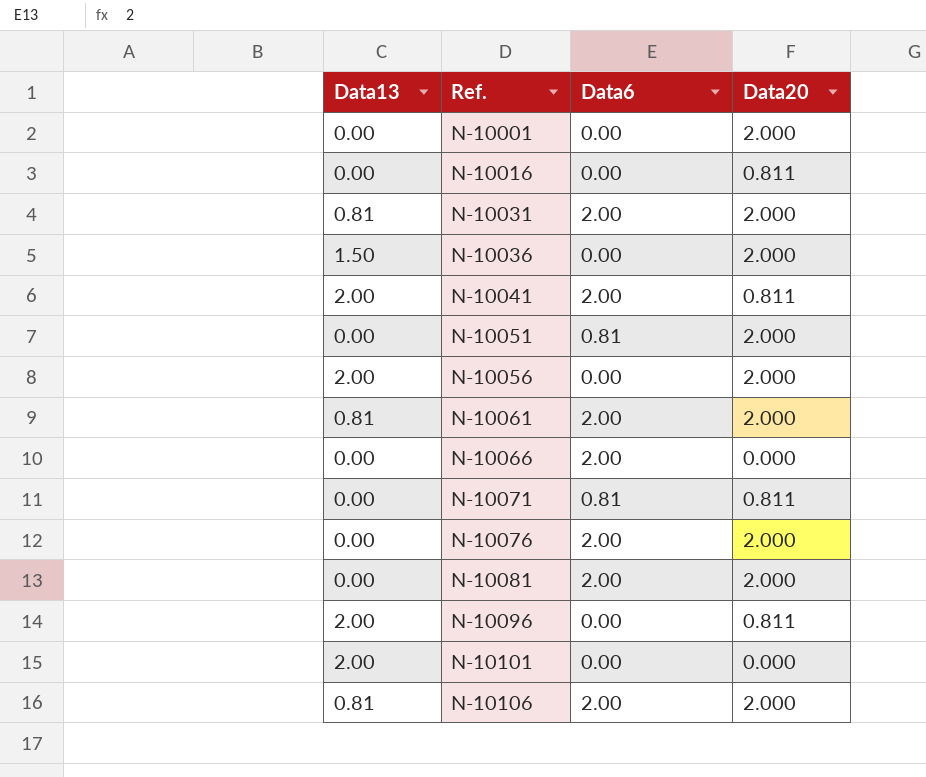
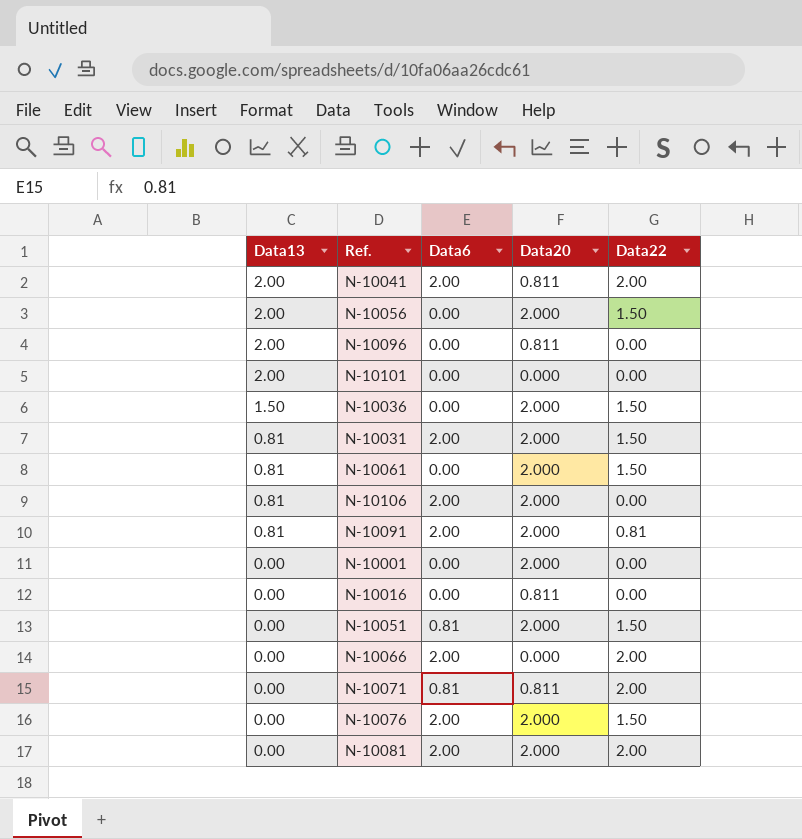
row order: Ref. ascending -> Data13 descending
column Data22 | position: none -> 5
N-10061 | Data6: 2.00 -> 0.00
row N-10091: none -> 0.81 | 2.00 | 2.000 | 0.81

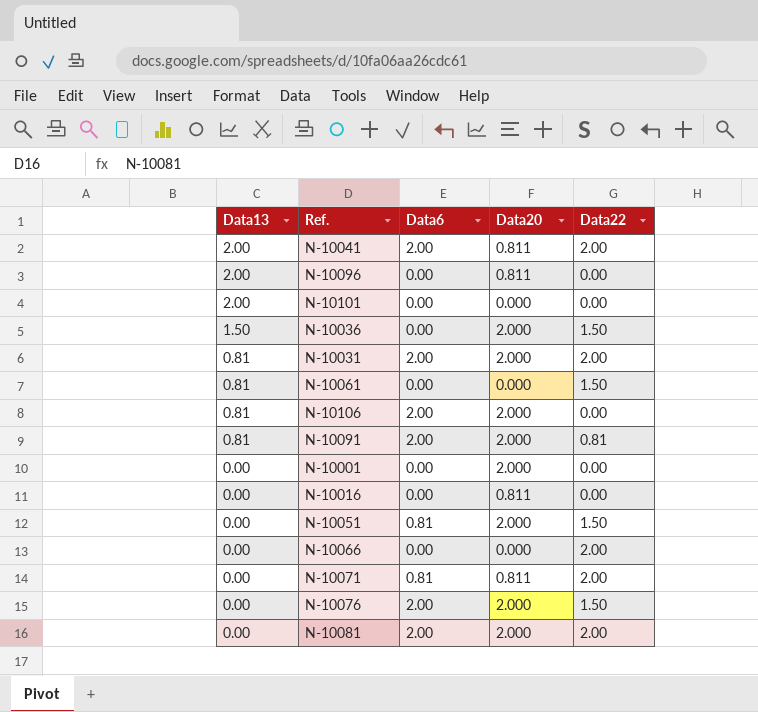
row N-10056: 2.00 | 0.00 | 2.000 | 1.50 -> none
N-10031 | Data22: 1.50 -> 2.00
N-10061 | Data20: 2.000 -> 0.000
N-10066 | Data6: 2.00 -> 0.00

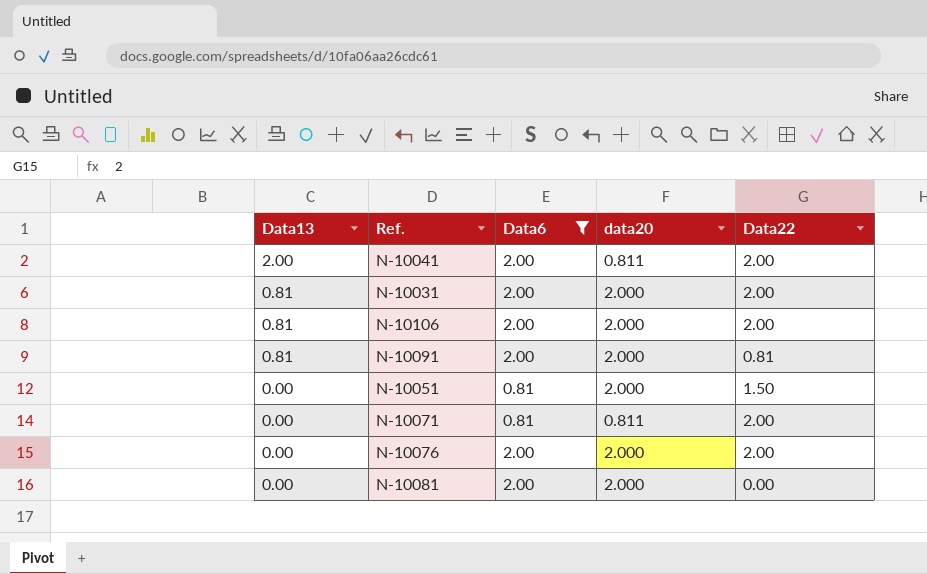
filter: none -> Data6 != 0.00
column name: Data20 -> data20
N-10106 | Data22: 0.00 -> 2.00
N-10076 | Data22: 1.50 -> 2.00
N-10081 | Data22: 2.00 -> 0.00

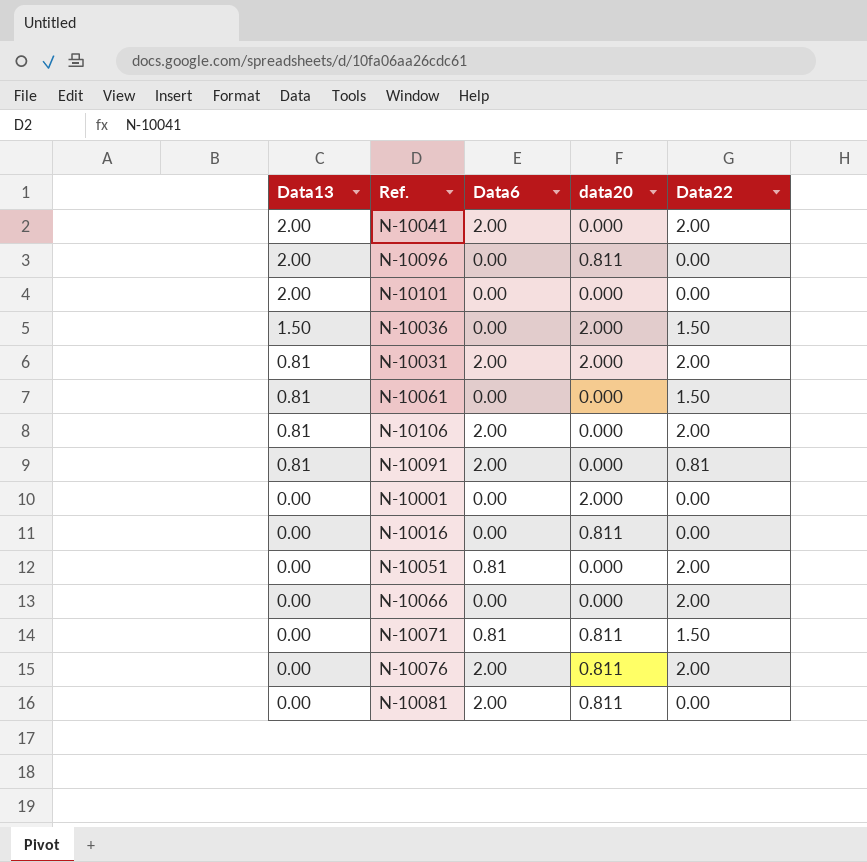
filter: Data6 != 0.00 -> none
N-10041 | data20: 0.811 -> 0.000
N-10106 | data20: 2.000 -> 0.000
N-10091 | data20: 2.000 -> 0.000
N-10051 | data20: 2.000 -> 0.000
N-10051 | Data22: 1.50 -> 2.00
N-10071 | Data22: 2.00 -> 1.50
N-10076 | data20: 2.000 -> 0.811
N-10081 | data20: 2.000 -> 0.811

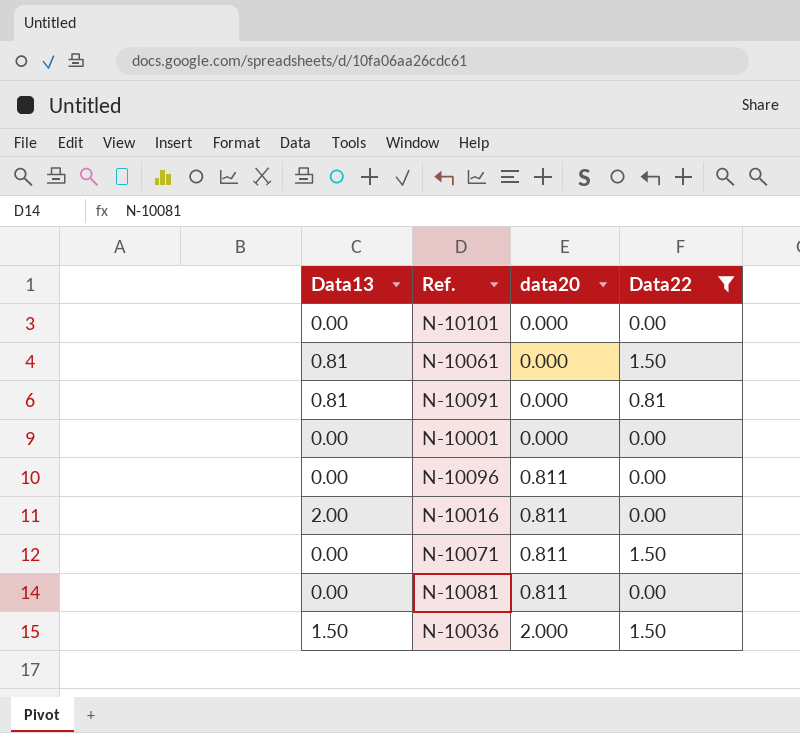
filter: none -> Data22 != 2.00
row order: Data13 descending -> data20 ascending
column Data6 | position: 3 -> none
N-10101 | Data13: 2.00 -> 0.00
N-10001 | data20: 2.000 -> 0.000
N-10096 | Data13: 2.00 -> 0.00
N-10016 | Data13: 0.00 -> 2.00

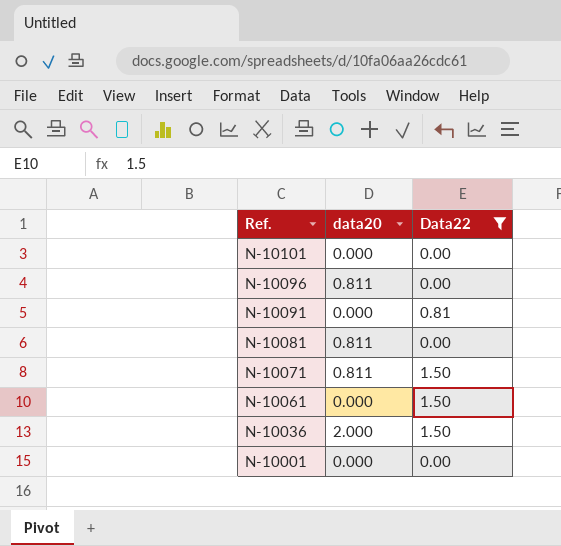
row order: data20 ascending -> Ref. descending
column Data13 | position: 1 -> none
row N-10016: 2.00 | 0.811 | 0.00 -> none

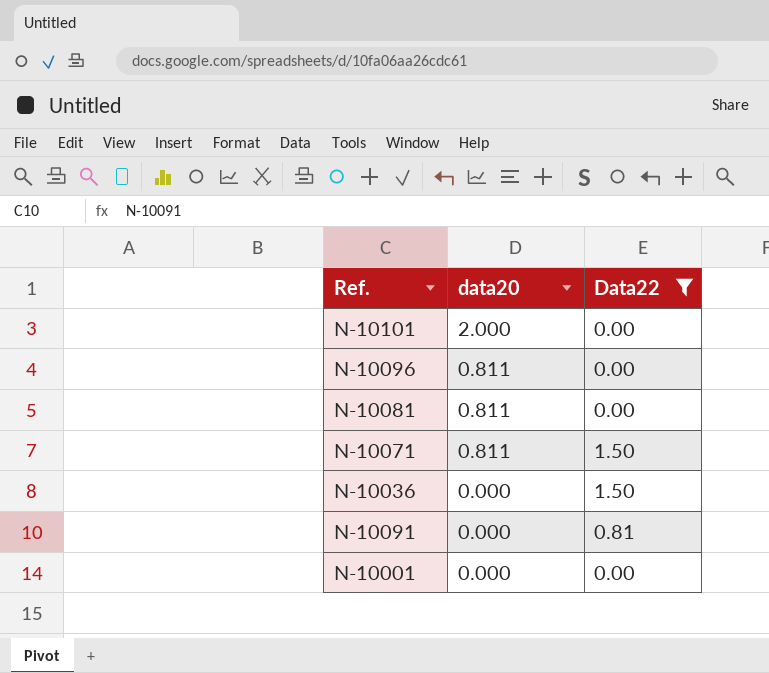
row order: Ref. descending -> data20 descending
row N-10061: 0.000 | 1.50 -> none
N-10101 | data20: 0.000 -> 2.000
N-10036 | data20: 2.000 -> 0.000

